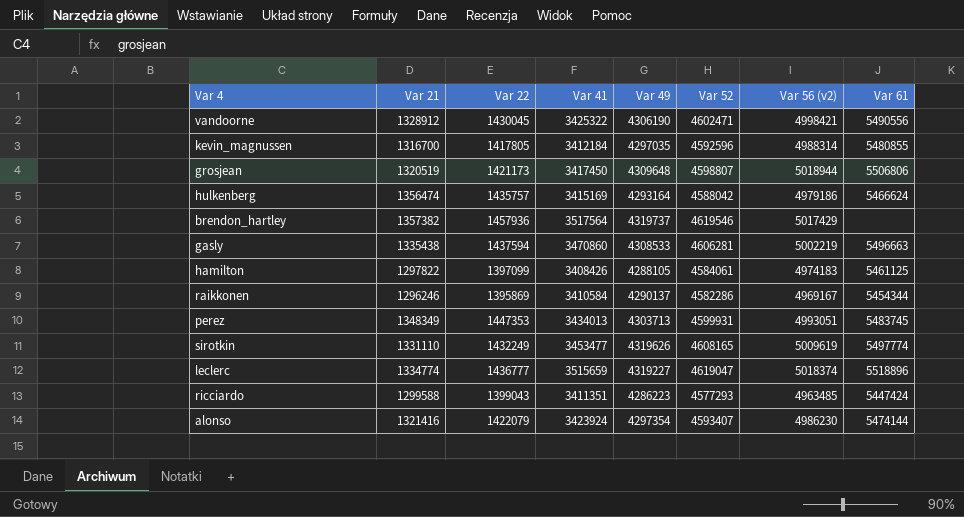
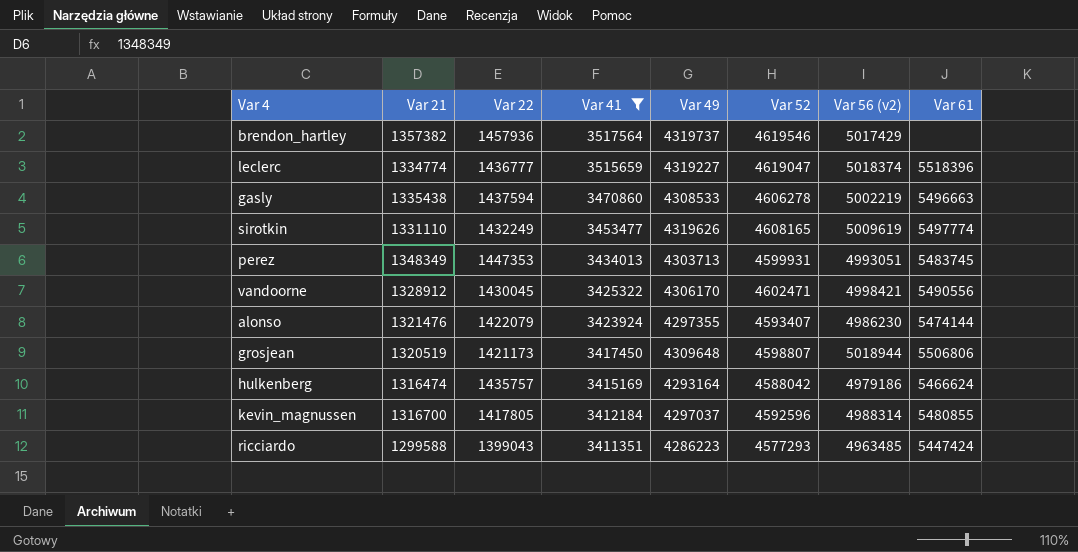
filter: none -> Var 41 >= 3411351
row order: none -> Var 41 descending
leclerc | Var 61: 5518896 -> 5518396
gasly | Var 52: 4606281 -> 4606278
vandoorne | Var 49: 4306190 -> 4306170
alonso | Var 21: 1321416 -> 1321476
alonso | Var 49: 4297354 -> 4297355
hulkenberg | Var 21: 1356474 -> 1316474
kevin_magnussen | Var 49: 4297035 -> 4297037

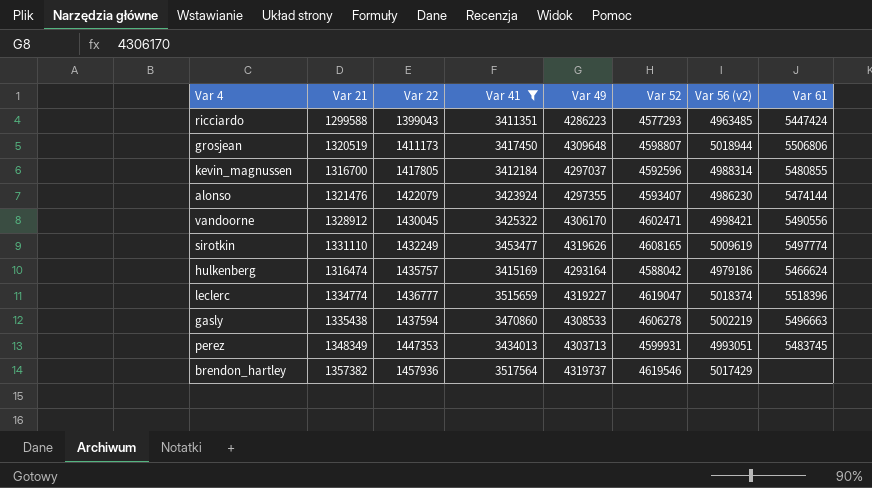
row order: Var 41 descending -> Var 22 ascending
grosjean | Var 22: 1421173 -> 1411173

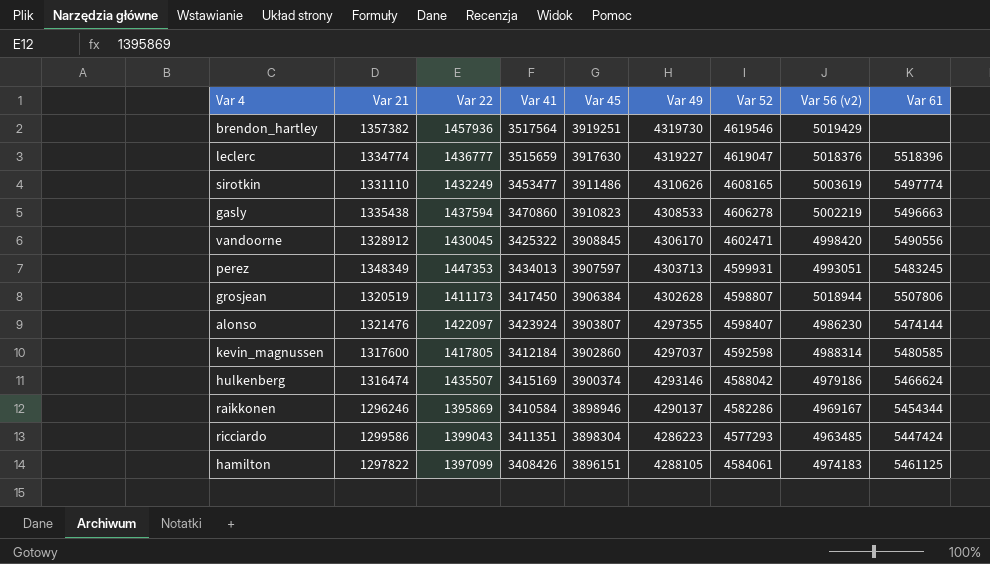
filter: Var 41 >= 3411351 -> none
row order: Var 22 ascending -> Var 45 descending
column Var 45 | position: none -> 5
brendon_hartley | Var 49: 4319737 -> 4319730
brendon_hartley | Var 56 (v2): 5017429 -> 5019429
leclerc | Var 56 (v2): 5018374 -> 5018376
sirotkin | Var 49: 4319626 -> 4310626
sirotkin | Var 56 (v2): 5009619 -> 5003619
vandoorne | Var 56 (v2): 4998421 -> 4998420
perez | Var 61: 5483745 -> 5483245
grosjean | Var 49: 4309648 -> 4302628
grosjean | Var 61: 5506806 -> 5507806
alonso | Var 22: 1422079 -> 1422097
alonso | Var 52: 4593407 -> 4598407
kevin_magnussen | Var 21: 1316700 -> 1317600
kevin_magnussen | Var 52: 4592596 -> 4592598
kevin_magnussen | Var 61: 5480855 -> 5480585
hulkenberg | Var 22: 1435757 -> 1435507
hulkenberg | Var 49: 4293164 -> 4293146
ricciardo | Var 21: 1299588 -> 1299586

